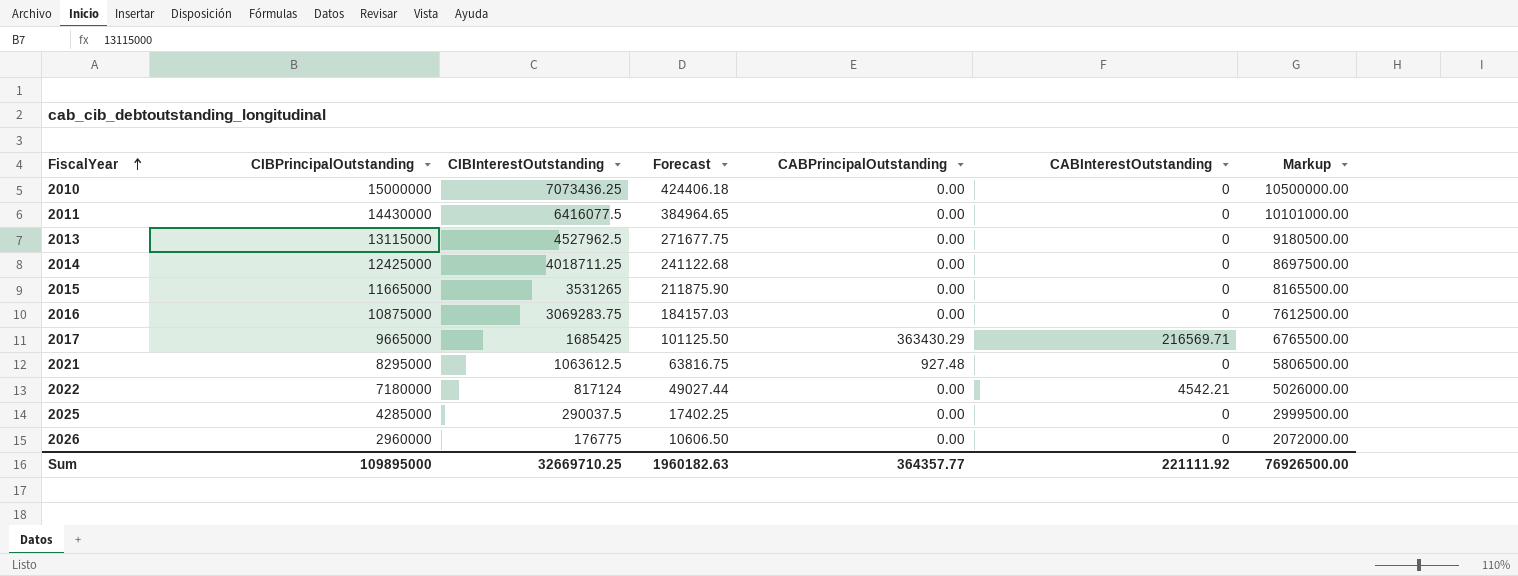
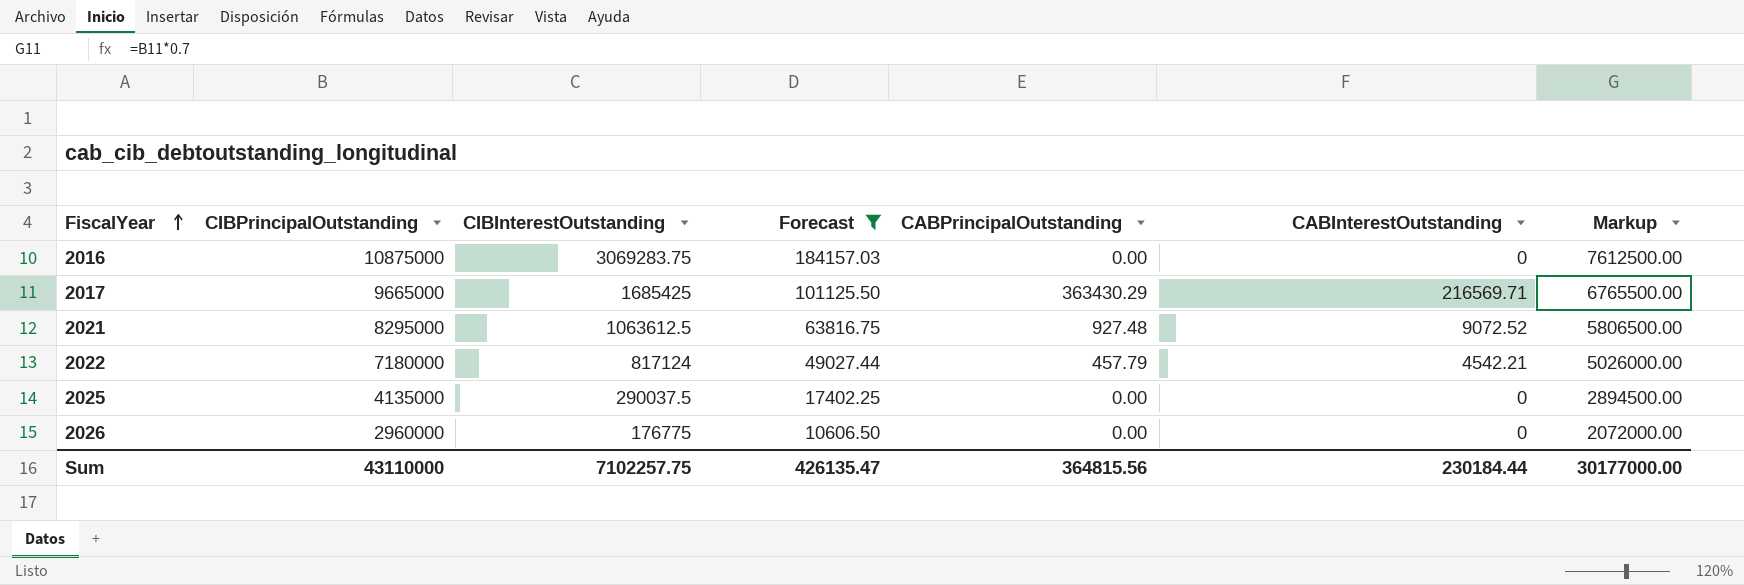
filter: none -> Forecast <= 184157.03
2021 | CABInterestOutstanding: 0 -> 9072.52
2022 | CABPrincipalOutstanding: 0.00 -> 457.79
2025 | CIBPrincipalOutstanding: 4285000 -> 4135000
2025 | Markup: 2999500.00 -> 2894500.00
Sum | CIBPrincipalOutstanding: 109895000 -> 43110000
Sum | CIBInterestOutstanding: 32669710.25 -> 7102257.75
Sum | Forecast: 1960182.63 -> 426135.47
Sum | CABPrincipalOutstanding: 364357.77 -> 364815.56
Sum | CABInterestOutstanding: 221111.92 -> 230184.44
Sum | Markup: 76926500.00 -> 30177000.00

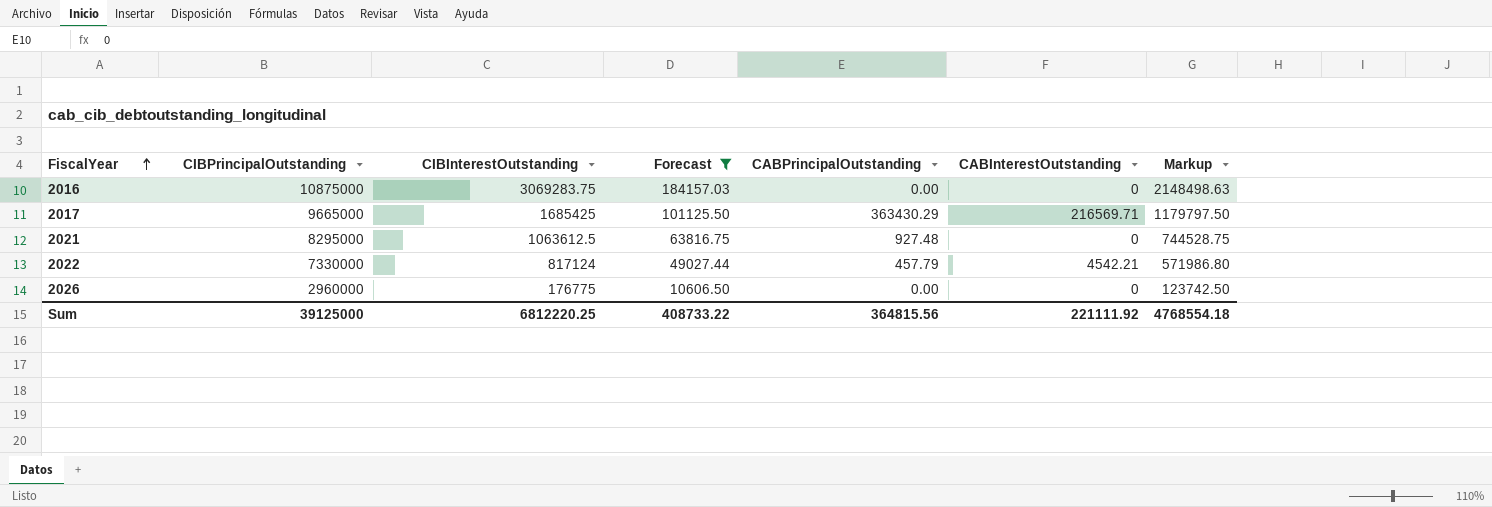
column Markup | formula: [CIBPrincipalOutstanding] * 0.7 -> [CIBInterestOutstanding] * 0.7
row 2025: 4135000 | 290037.5 | 17402.25 | 0.00 | 0 | 2894500.00 -> none
2021 | CABInterestOutstanding: 9072.52 -> 0
2022 | CIBPrincipalOutstanding: 7180000 -> 7330000
Sum | CIBPrincipalOutstanding: 43110000 -> 39125000
Sum | CIBInterestOutstanding: 7102257.75 -> 6812220.25
Sum | Forecast: 426135.47 -> 408733.22
Sum | CABInterestOutstanding: 230184.44 -> 221111.92
Sum | Markup: 30177000.00 -> 4768554.18

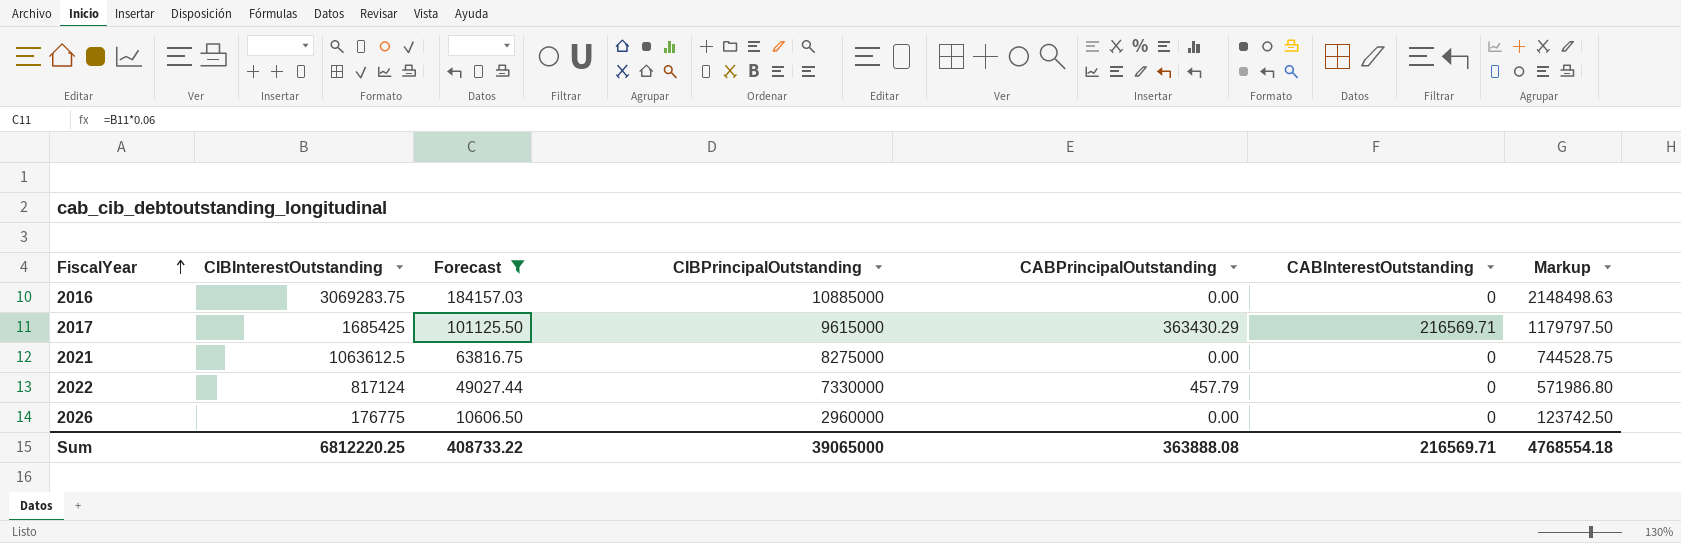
column CIBPrincipalOutstanding | position: 2 -> 4
2016 | CIBPrincipalOutstanding: 10875000 -> 10885000
2017 | CIBPrincipalOutstanding: 9665000 -> 9615000
2021 | CIBPrincipalOutstanding: 8295000 -> 8275000
2021 | CABPrincipalOutstanding: 927.48 -> 0.00
2022 | CABInterestOutstanding: 4542.21 -> 0
Sum | CIBPrincipalOutstanding: 39125000 -> 39065000
Sum | CABPrincipalOutstanding: 364815.56 -> 363888.08
Sum | CABInterestOutstanding: 221111.92 -> 216569.71

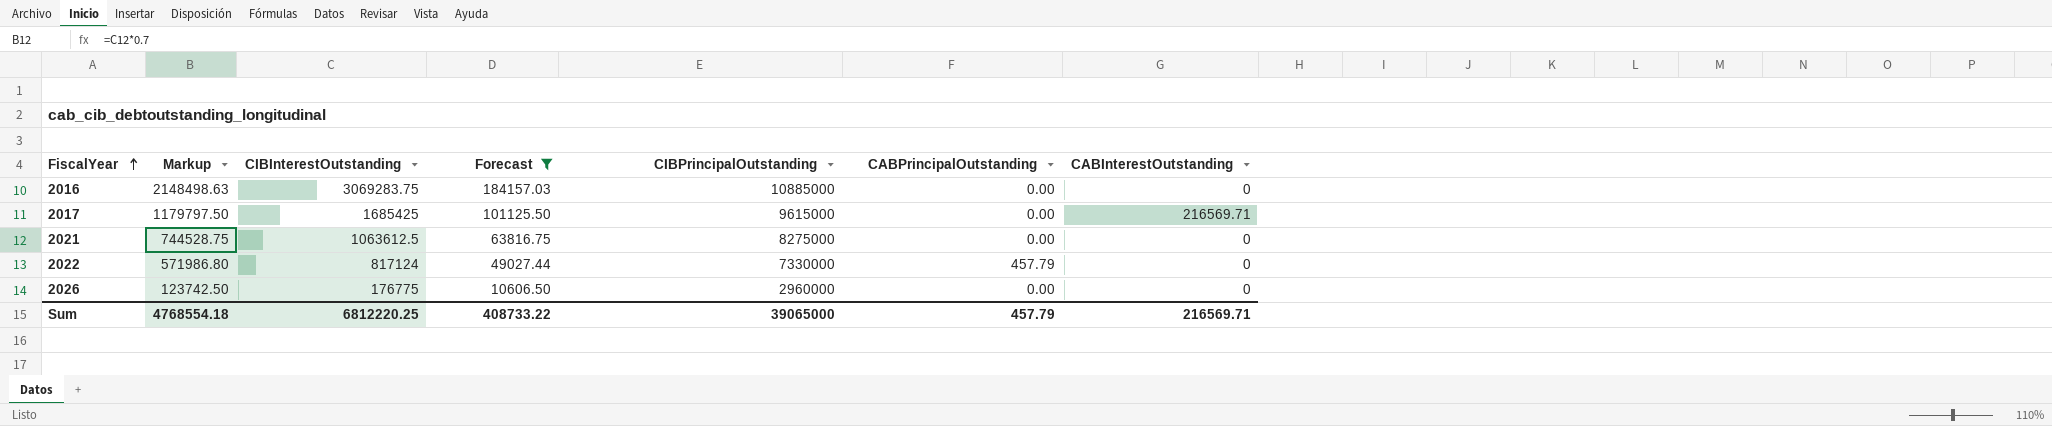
column Markup | position: 7 -> 2
2017 | CABPrincipalOutstanding: 363430.29 -> 0.00
Sum | CABPrincipalOutstanding: 363888.08 -> 457.79

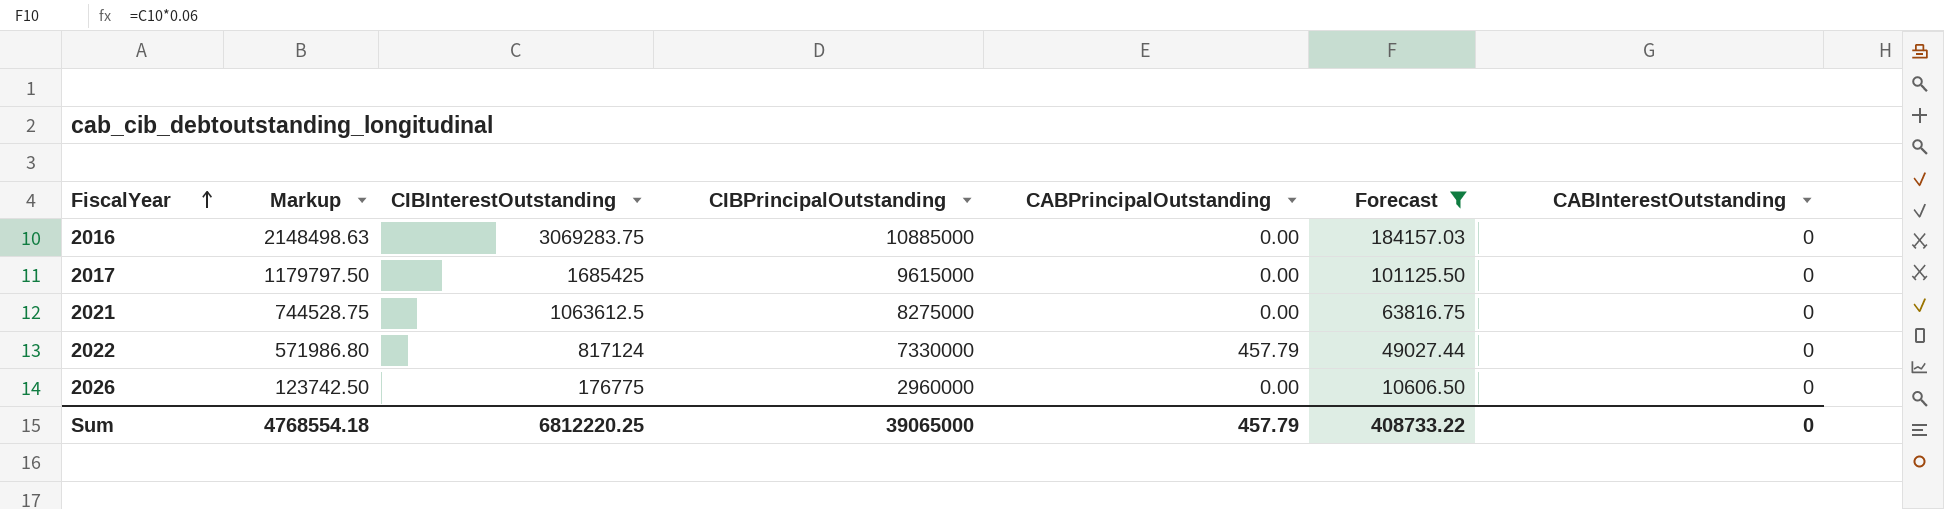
column Forecast | position: 4 -> 6
2017 | CABInterestOutstanding: 216569.71 -> 0
Sum | CABInterestOutstanding: 216569.71 -> 0

